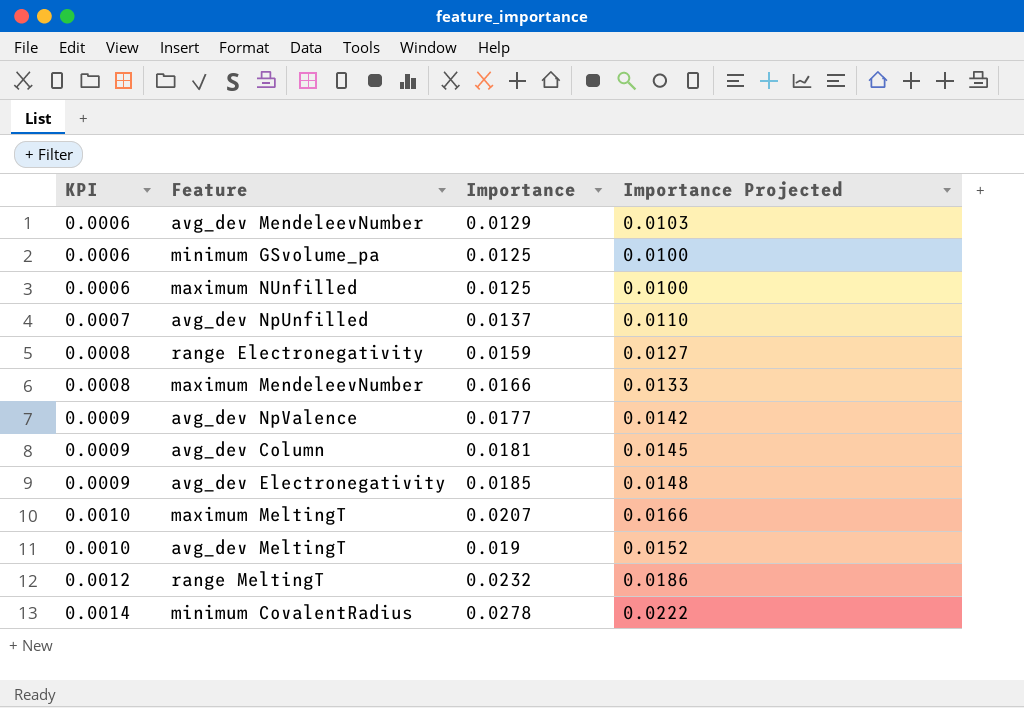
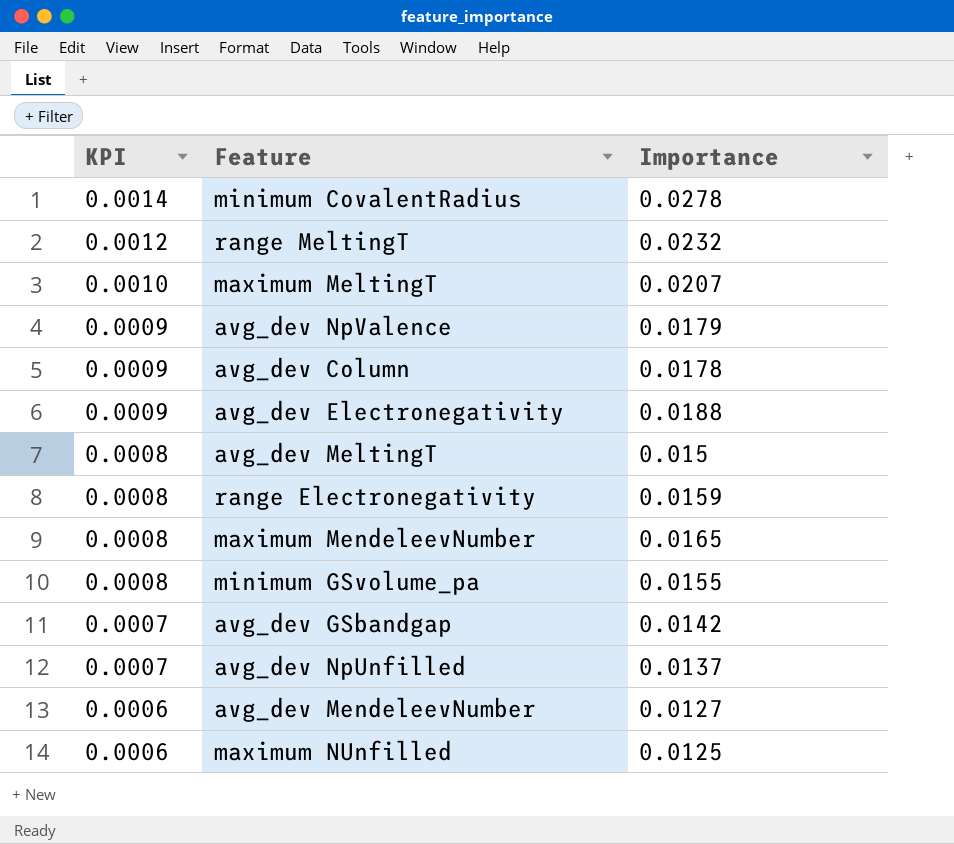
row order: KPI ascending -> KPI descending
column Importance Projected | formula: [Importance] * 0.8 -> none
avg_dev NpValence | Importance: 0.0177 -> 0.0179
avg_dev Column | Importance: 0.0181 -> 0.0178
avg_dev Electronegativity | Importance: 0.0185 -> 0.0188
avg_dev MeltingT | KPI: 0.0010 -> 0.0008
avg_dev MeltingT | Importance: 0.019 -> 0.015
maximum MendeleevNumber | Importance: 0.0166 -> 0.0165
minimum GSvolume_pa | KPI: 0.0006 -> 0.0008
minimum GSvolume_pa | Importance: 0.0125 -> 0.0155
row avg_dev GSbandgap: none -> 0.0007 | 0.0142
avg_dev MendeleevNumber | Importance: 0.0129 -> 0.0127

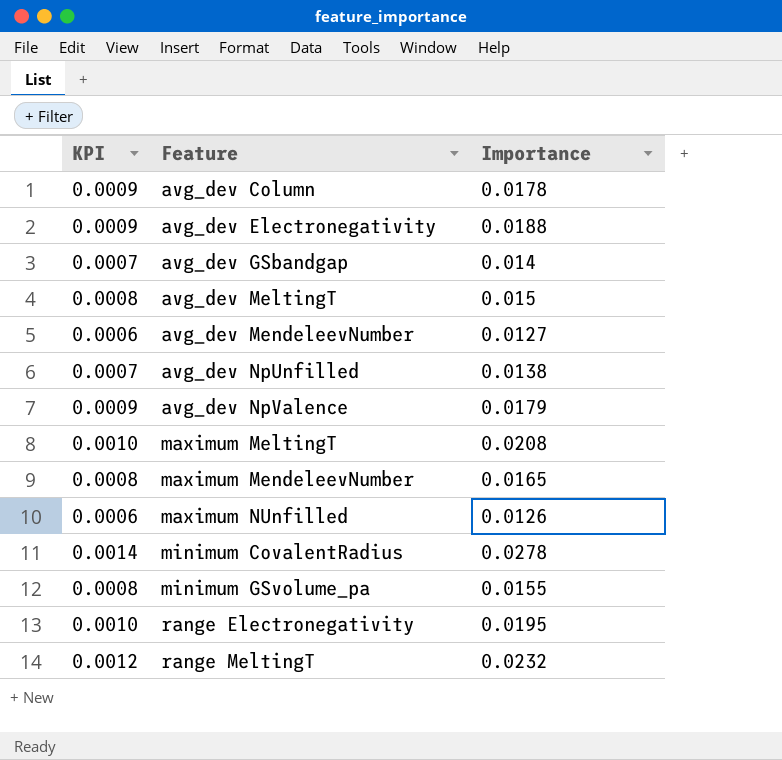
row order: KPI descending -> Feature ascending
avg_dev GSbandgap | Importance: 0.0142 -> 0.014
avg_dev NpUnfilled | Importance: 0.0137 -> 0.0138
maximum MeltingT | Importance: 0.0207 -> 0.0208
maximum NUnfilled | Importance: 0.0125 -> 0.0126
range Electronegativity | KPI: 0.0008 -> 0.0010
range Electronegativity | Importance: 0.0159 -> 0.0195

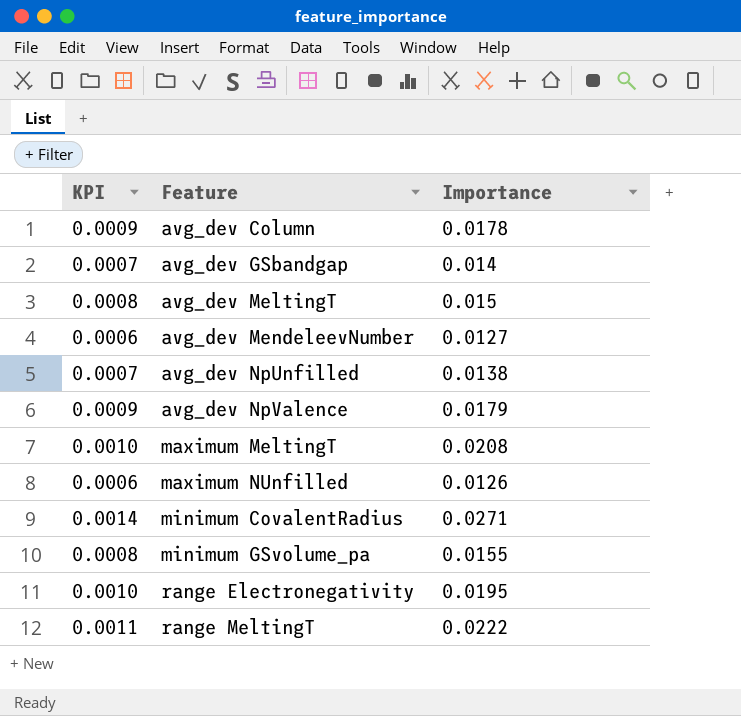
row avg_dev Electronegativity: 0.0009 | 0.0188 -> none
row maximum MendeleevNumber: 0.0008 | 0.0165 -> none
minimum CovalentRadius | Importance: 0.0278 -> 0.0271
range MeltingT | KPI: 0.0012 -> 0.0011
range MeltingT | Importance: 0.0232 -> 0.0222

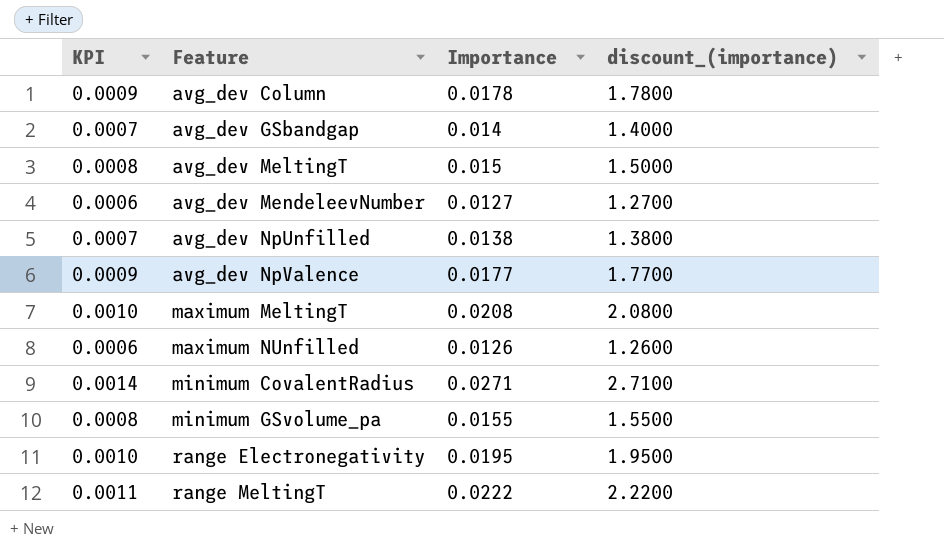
column discount_(importance) | formula: none -> [Importance] * 100
avg_dev NpValence | Importance: 0.0179 -> 0.0177

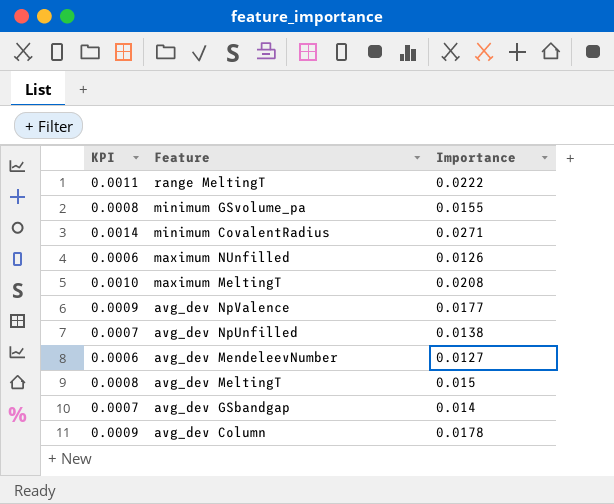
row order: Feature ascending -> Feature descending
column discount_(importance) | formula: [Importance] * 100 -> none
row range Electronegativity: 0.0010 | 0.0195 | 1.9500 -> none

